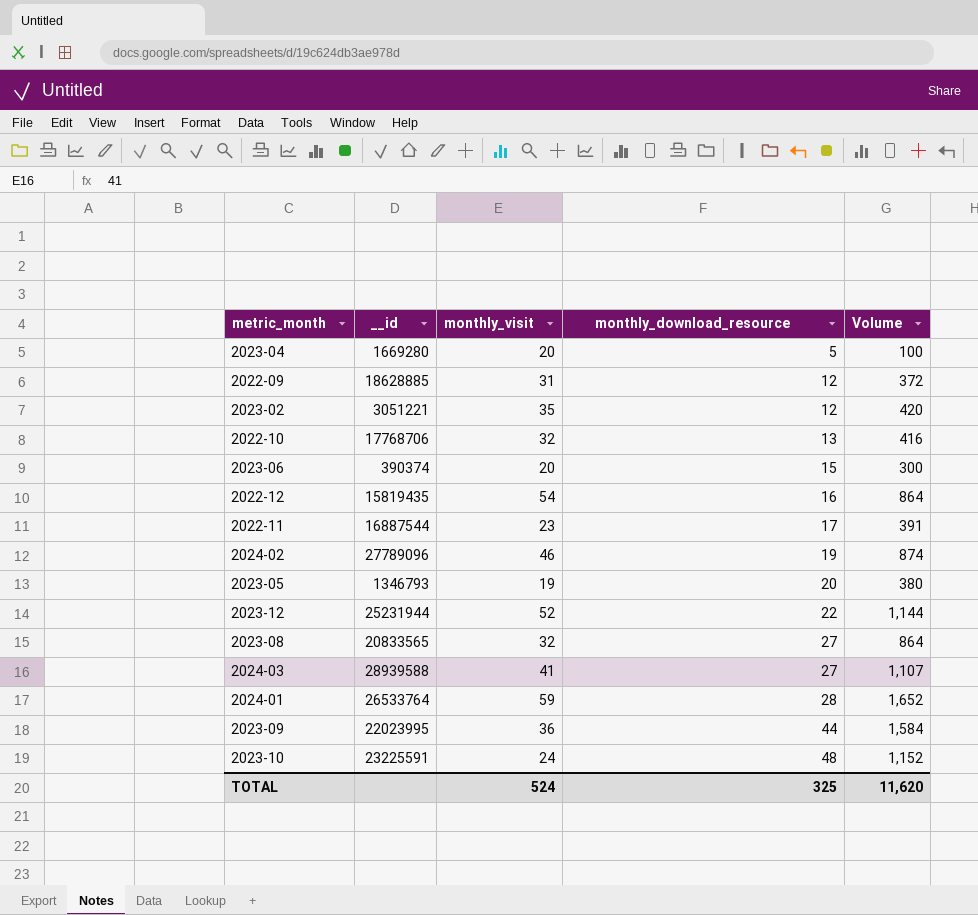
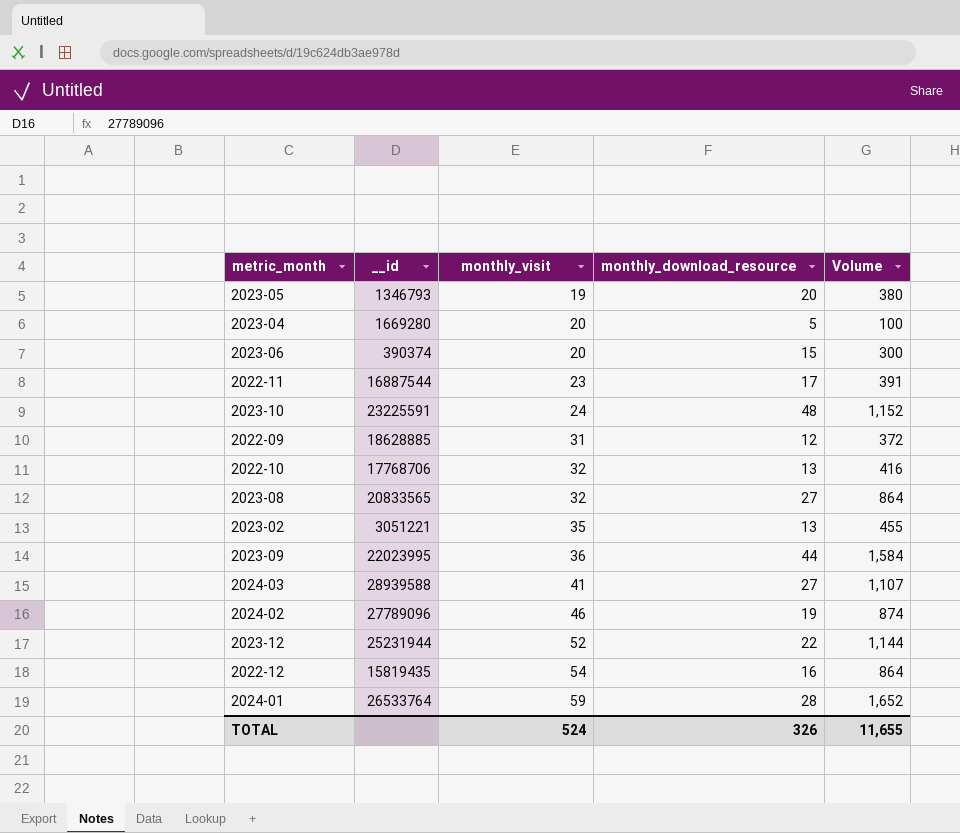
row order: monthly_download_resource ascending -> monthly_visit ascending
2023-02 | monthly_download_resource: 12 -> 13
2023-02 | Volume: 420 -> 455
TOTAL | monthly_download_resource: 325 -> 326
TOTAL | Volume: 11,620 -> 11,655

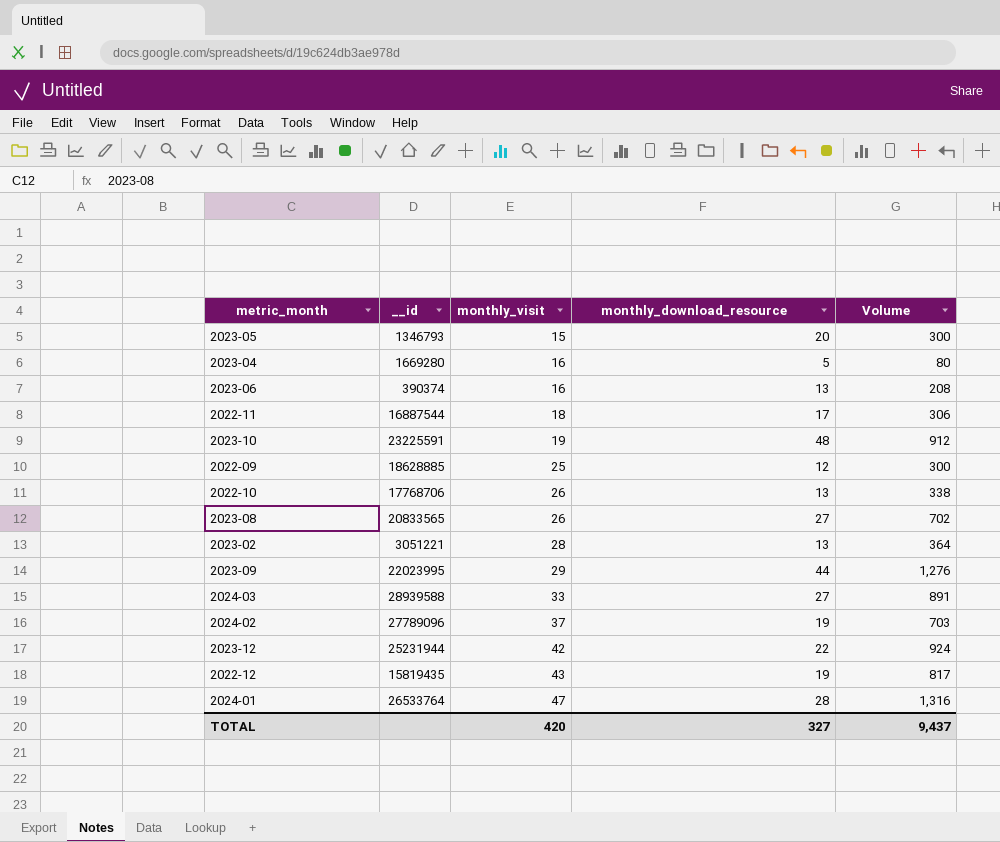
2023-05 | monthly_visit: 19 -> 15
2023-05 | Volume: 380 -> 300
2023-04 | monthly_visit: 20 -> 16
2023-04 | Volume: 100 -> 80
2023-06 | monthly_visit: 20 -> 16
2023-06 | monthly_download_resource: 15 -> 13
2023-06 | Volume: 300 -> 208
2022-11 | monthly_visit: 23 -> 18
2022-11 | Volume: 391 -> 306
2023-10 | monthly_visit: 24 -> 19
2023-10 | Volume: 1,152 -> 912
2022-09 | monthly_visit: 31 -> 25
2022-09 | Volume: 372 -> 300
2022-10 | monthly_visit: 32 -> 26
2022-10 | Volume: 416 -> 338
2023-08 | monthly_visit: 32 -> 26
2023-08 | Volume: 864 -> 702
2023-02 | monthly_visit: 35 -> 28
2023-02 | Volume: 455 -> 364
2023-09 | monthly_visit: 36 -> 29
2023-09 | Volume: 1,584 -> 1,276
2024-03 | monthly_visit: 41 -> 33
2024-03 | Volume: 1,107 -> 891
2024-02 | monthly_visit: 46 -> 37
2024-02 | Volume: 874 -> 703
2023-12 | monthly_visit: 52 -> 42
2023-12 | Volume: 1,144 -> 924
2022-12 | monthly_visit: 54 -> 43
2022-12 | monthly_download_resource: 16 -> 19
2022-12 | Volume: 864 -> 817
2024-01 | monthly_visit: 59 -> 47
2024-01 | Volume: 1,652 -> 1,316
TOTAL | monthly_visit: 524 -> 420
TOTAL | monthly_download_resource: 326 -> 327
TOTAL | Volume: 11,655 -> 9,437

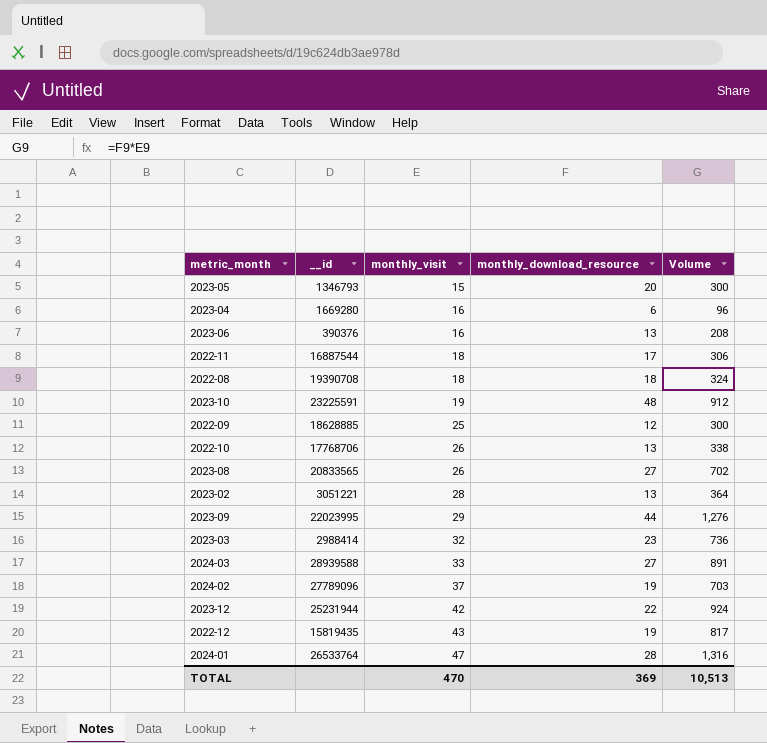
2023-04 | monthly_download_resource: 5 -> 6
2023-04 | Volume: 80 -> 96
2023-06 | __id: 390374 -> 390376
row 2022-08: none -> 19390708 | 18 | 18 | 324
row 2023-03: none -> 2988414 | 32 | 23 | 736
TOTAL | monthly_visit: 420 -> 470
TOTAL | monthly_download_resource: 327 -> 369
TOTAL | Volume: 9,437 -> 10,513

